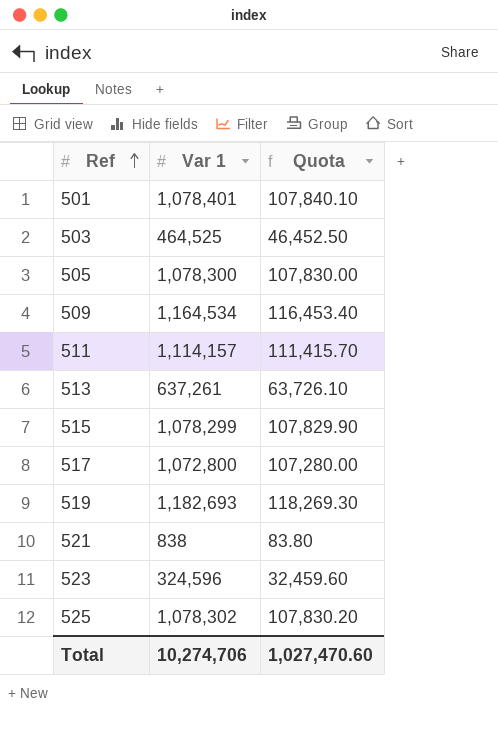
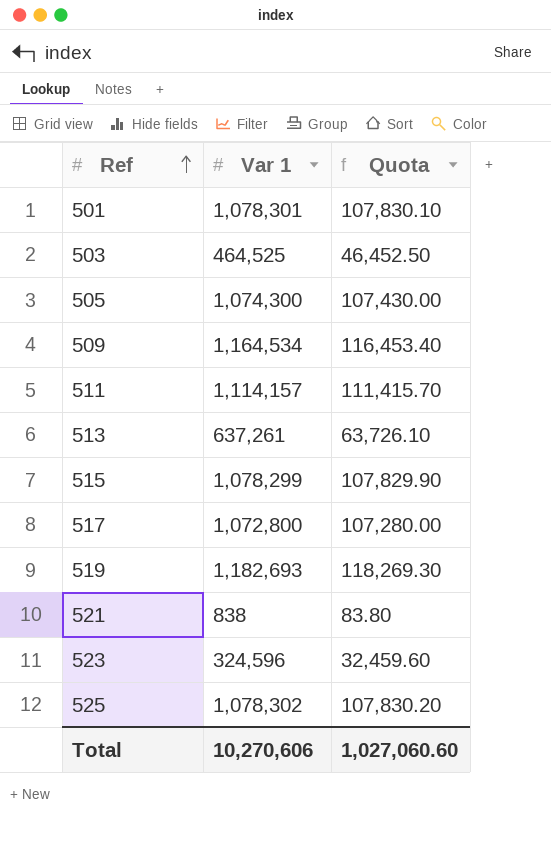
501 | Var 1: 1,078,401 -> 1,078,301
501 | Quota: 107,840.10 -> 107,830.10
505 | Var 1: 1,078,300 -> 1,074,300
505 | Quota: 107,830.00 -> 107,430.00
Total | Var 1: 10,274,706 -> 10,270,606
Total | Quota: 1,027,470.60 -> 1,027,060.60

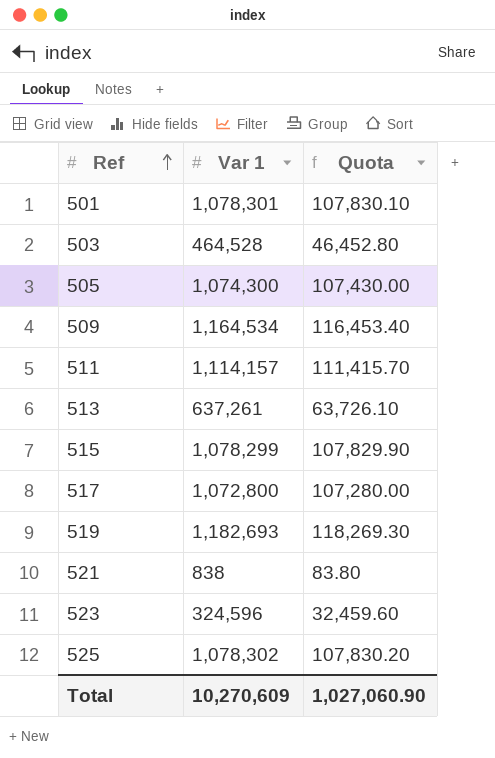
503 | Var 1: 464,525 -> 464,528
503 | Quota: 46,452.50 -> 46,452.80
Total | Var 1: 10,270,606 -> 10,270,609
Total | Quota: 1,027,060.60 -> 1,027,060.90

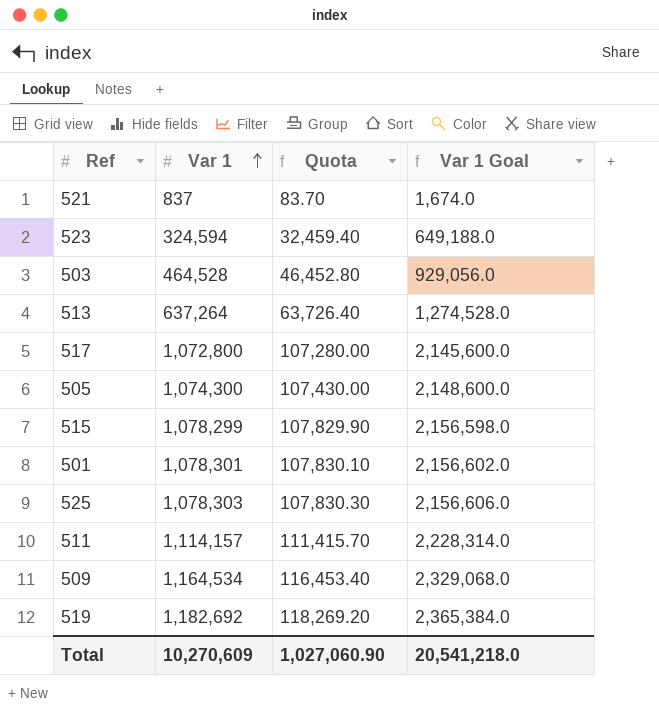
row order: Ref ascending -> Var 1 ascending
column Var 1 Goal | formula: none -> [Var 1] * 2
521 | Var 1: 838 -> 837
521 | Quota: 83.80 -> 83.70
523 | Var 1: 324,596 -> 324,594
523 | Quota: 32,459.60 -> 32,459.40
513 | Var 1: 637,261 -> 637,264
513 | Quota: 63,726.10 -> 63,726.40
525 | Var 1: 1,078,302 -> 1,078,303
525 | Quota: 107,830.20 -> 107,830.30
519 | Var 1: 1,182,693 -> 1,182,692
519 | Quota: 118,269.30 -> 118,269.20

